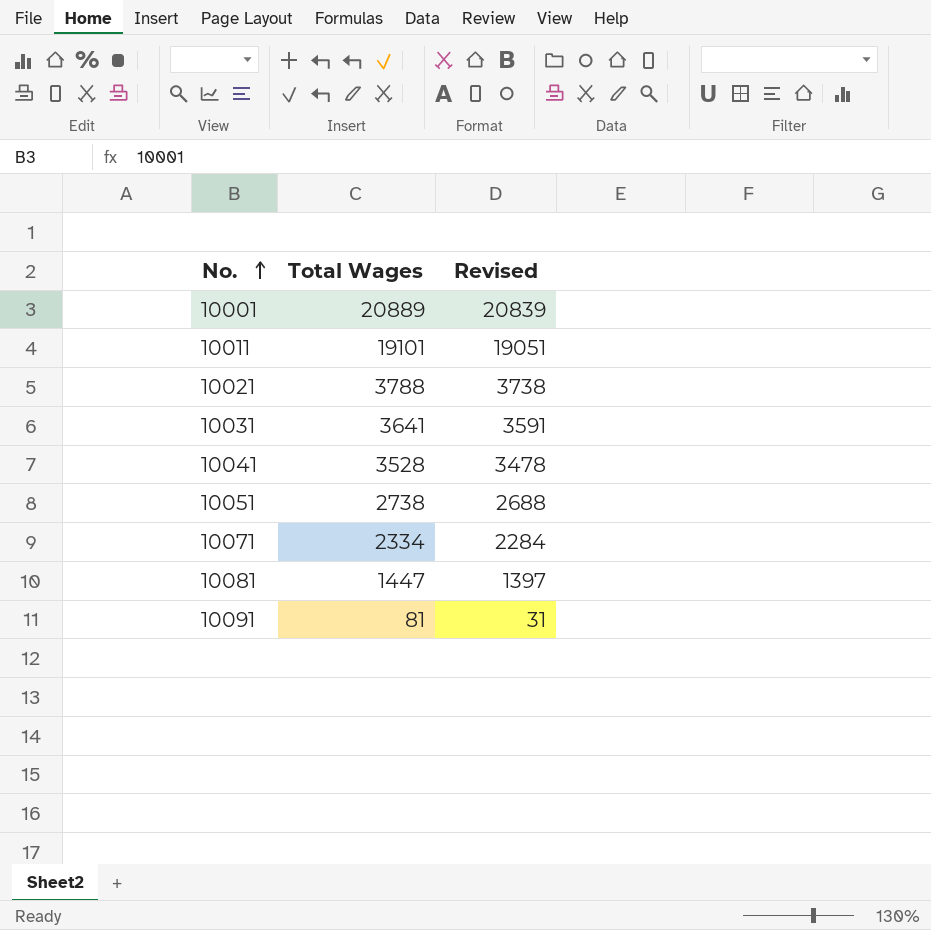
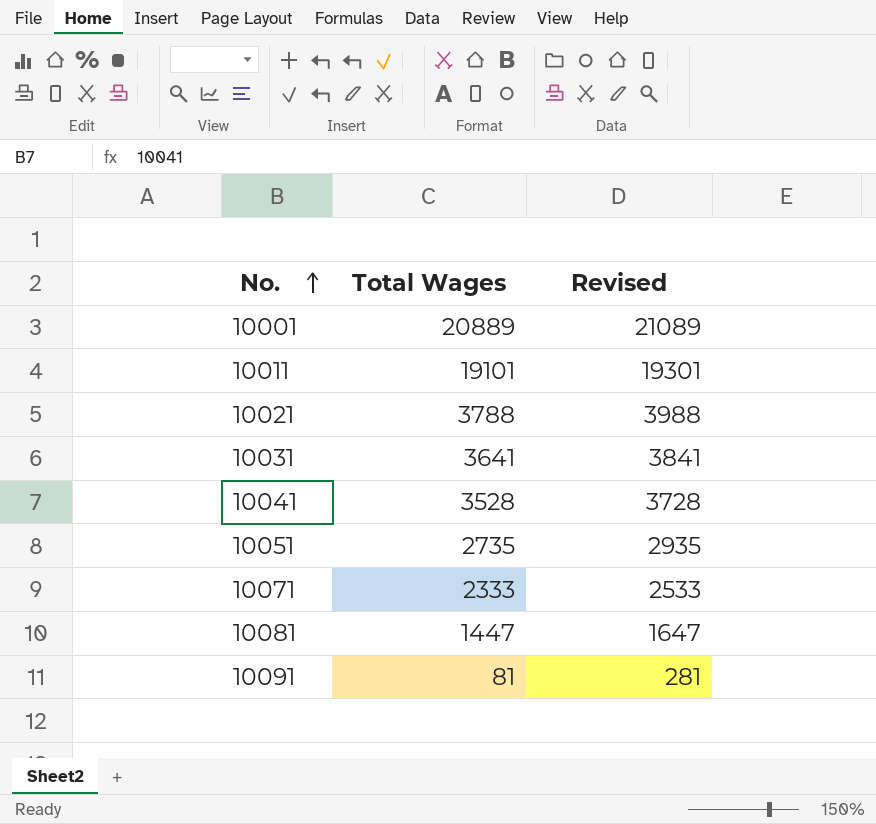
column Revised | formula: [Total Wages] - 50 -> [Total Wages] + 200
10051 | Total Wages: 2738 -> 2735
10071 | Total Wages: 2334 -> 2333

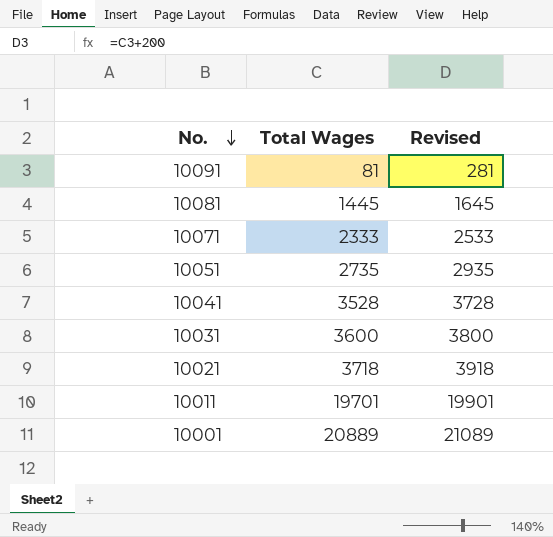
row order: No. ascending -> No. descending
10081 | Total Wages: 1447 -> 1445
10081 | Revised: 1647 -> 1645
10031 | Total Wages: 3641 -> 3600
10031 | Revised: 3841 -> 3800
10021 | Total Wages: 3788 -> 3718
10021 | Revised: 3988 -> 3918
10011 | Total Wages: 19101 -> 19701
10011 | Revised: 19301 -> 19901

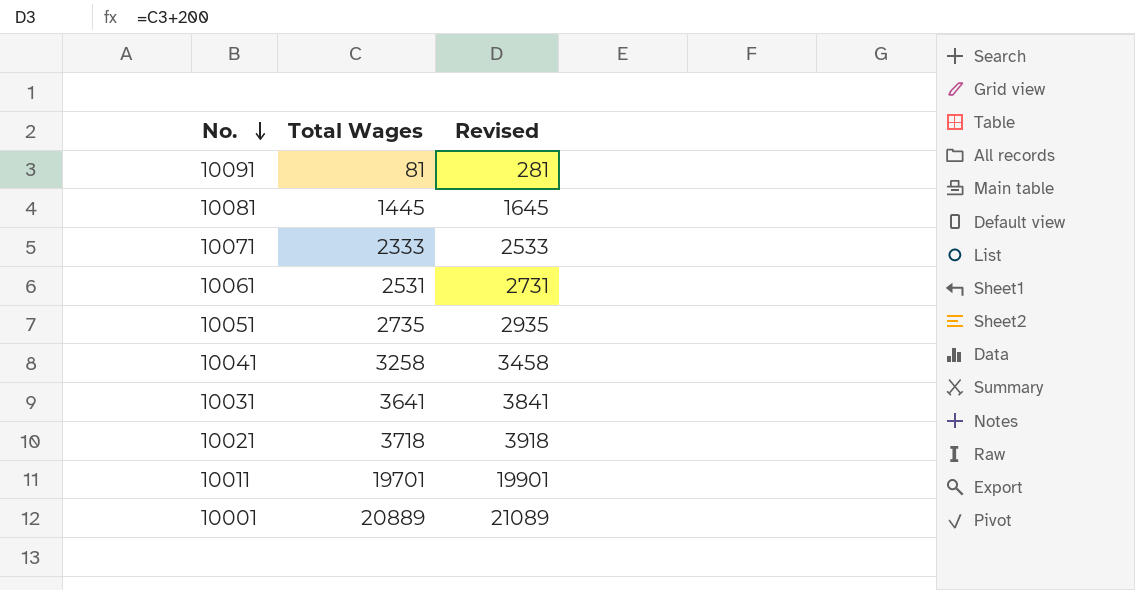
row 10061: none -> 2531 | 2731
10041 | Total Wages: 3528 -> 3258
10041 | Revised: 3728 -> 3458
10031 | Total Wages: 3600 -> 3641
10031 | Revised: 3800 -> 3841

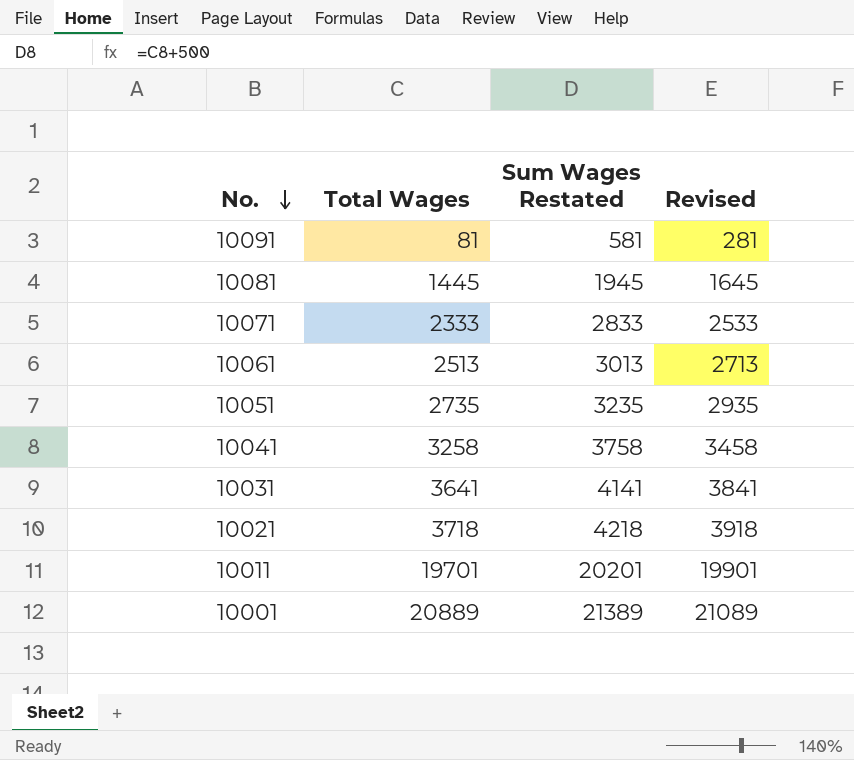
column Sum Wages Restated | formula: none -> [Total Wages] + 500
10061 | Total Wages: 2531 -> 2513
10061 | Revised: 2731 -> 2713

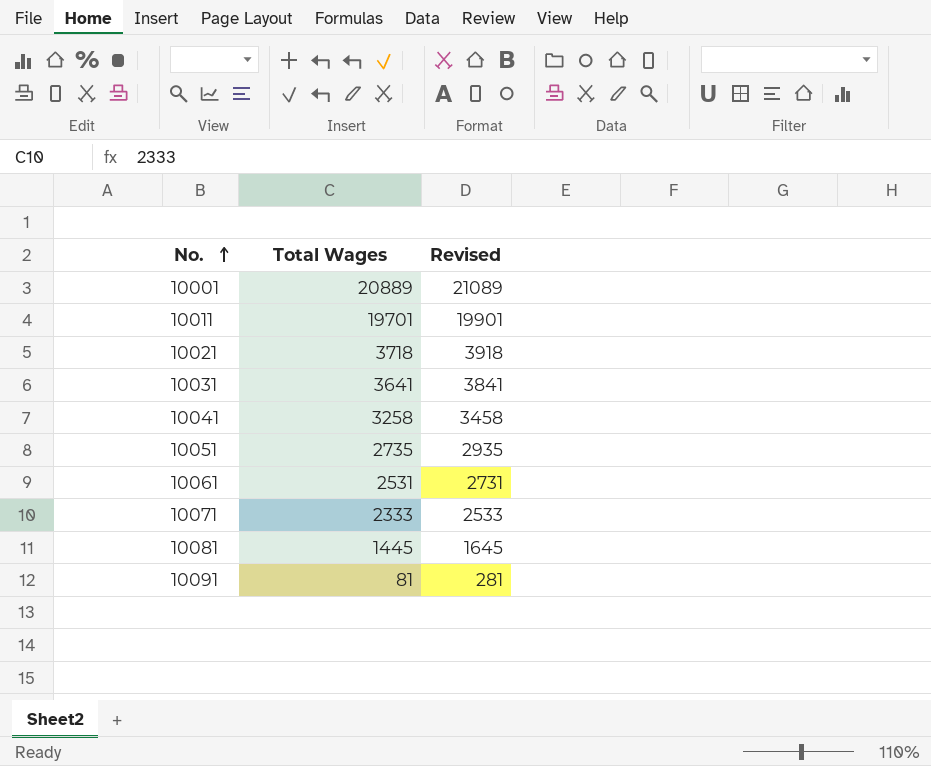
row order: No. descending -> No. ascending
column Sum Wages Restated | formula: [Total Wages] + 500 -> none
10061 | Total Wages: 2513 -> 2531
10061 | Revised: 2713 -> 2731

